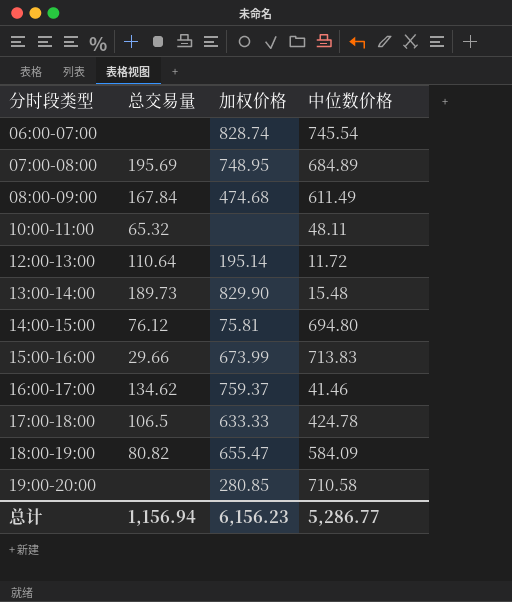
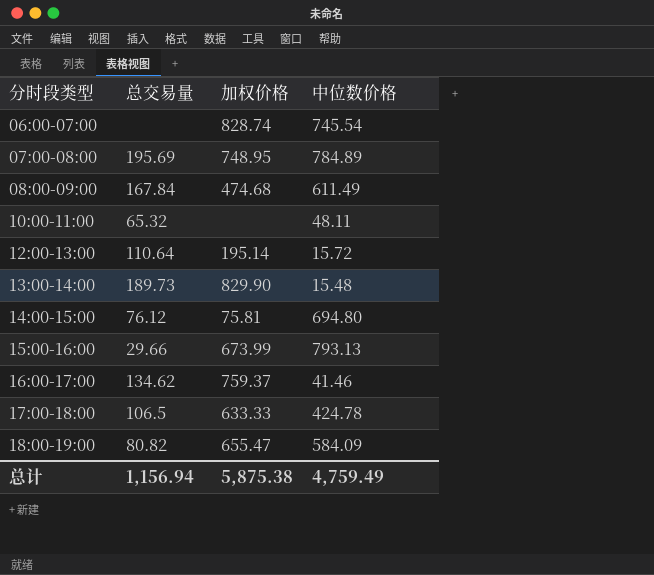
row 19:00-20:00: none | 280.85 | 710.58 -> none
07:00-08:00 | 中位数价格: 684.89 -> 784.89
12:00-13:00 | 中位数价格: 11.72 -> 15.72
15:00-16:00 | 中位数价格: 713.83 -> 793.13
总计 | 加权价格: 6,156.23 -> 5,875.38
总计 | 中位数价格: 5,286.77 -> 4,759.49

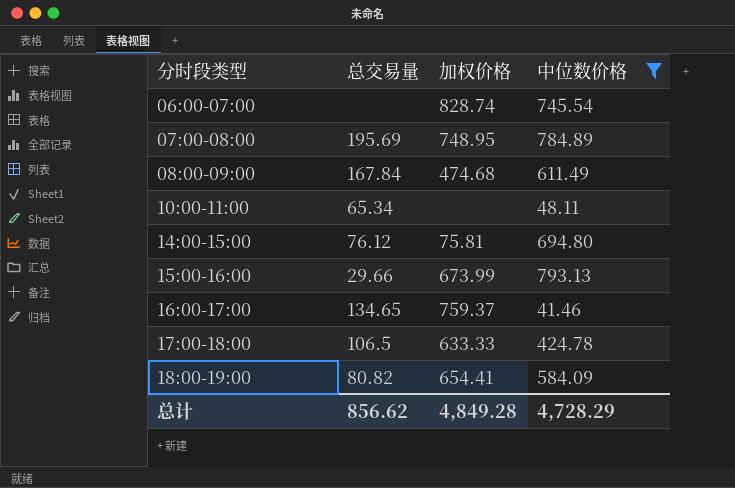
filter: none -> 中位数价格 >= 41.46
10:00-11:00 | 总交易量: 65.32 -> 65.34
16:00-17:00 | 总交易量: 134.62 -> 134.65
18:00-19:00 | 加权价格: 655.47 -> 654.41
总计 | 总交易量: 1,156.94 -> 856.62
总计 | 加权价格: 5,875.38 -> 4,849.28
总计 | 中位数价格: 4,759.49 -> 4,728.29

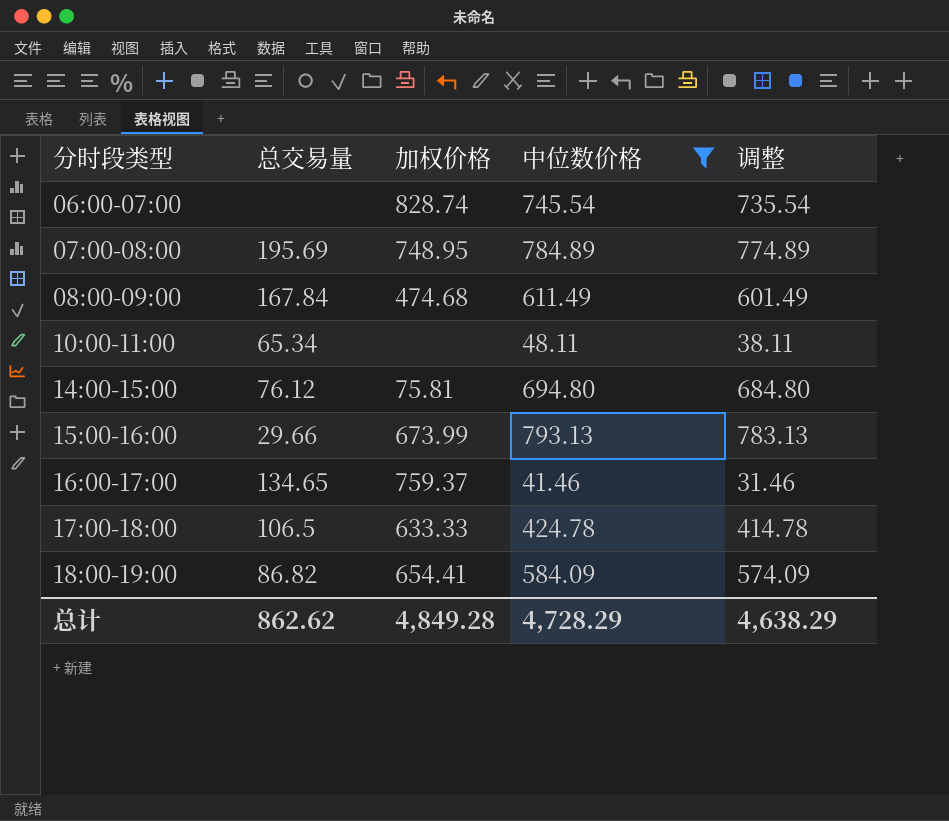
column 调整 | formula: none -> [中位数价格] - 10
18:00-19:00 | 总交易量: 80.82 -> 86.82
总计 | 总交易量: 856.62 -> 862.62

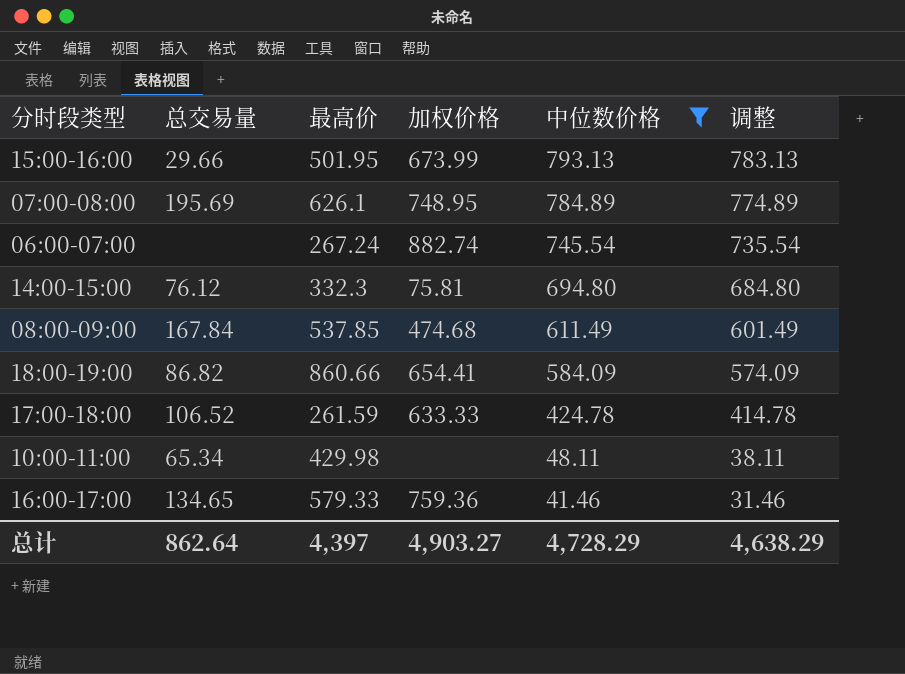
row order: 分时段类型 ascending -> 中位数价格 descending
column 最高价 | position: none -> 3
06:00-07:00 | 加权价格: 828.74 -> 882.74
17:00-18:00 | 总交易量: 106.5 -> 106.52
16:00-17:00 | 加权价格: 759.37 -> 759.36
总计 | 总交易量: 862.62 -> 862.64
总计 | 加权价格: 4,849.28 -> 4,903.27

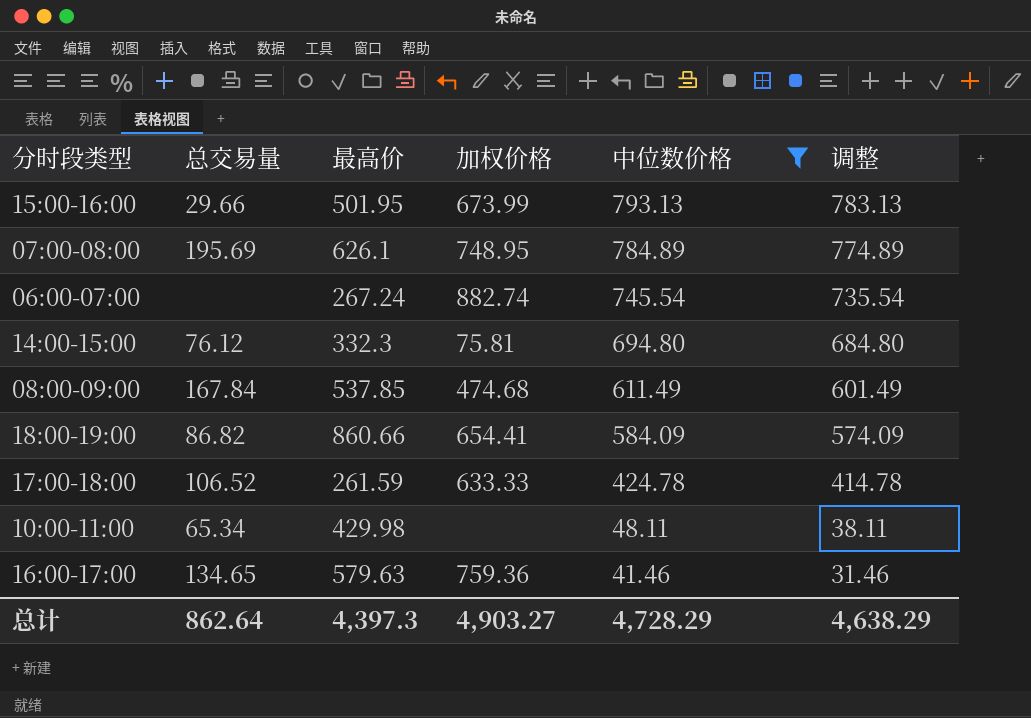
16:00-17:00 | 最高价: 579.33 -> 579.63
总计 | 最高价: 4,397 -> 4,397.3

